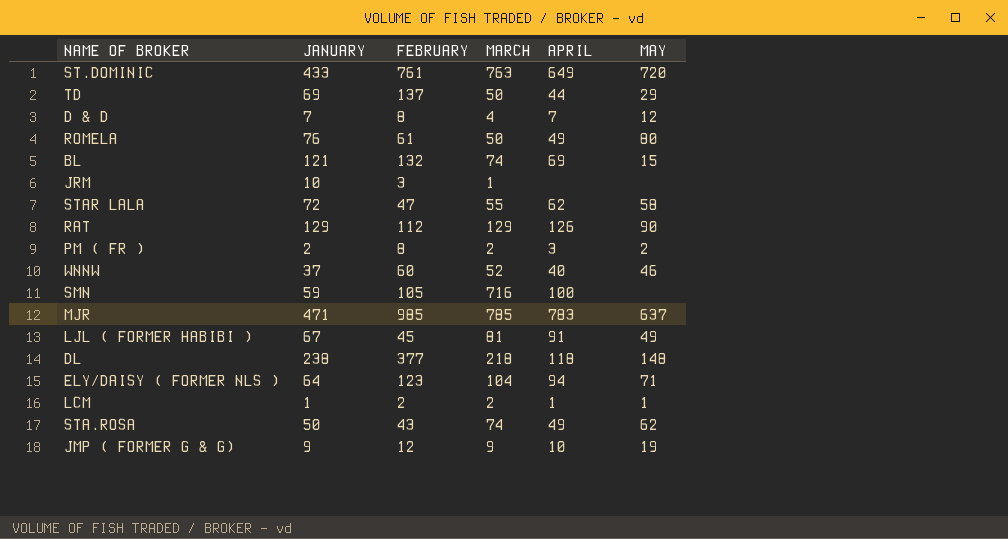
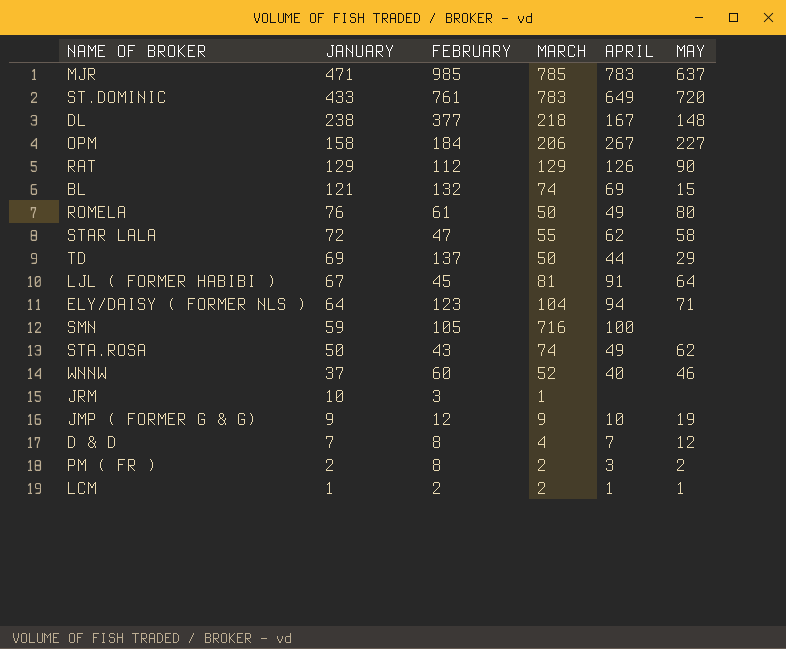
row order: none -> JANUARY descending
ST.DOMINIC | MARCH: 763 -> 783
DL | APRIL: 118 -> 167
row OPM: none -> 158 | 184 | 206 | 267 | 227
LJL ( FORMER HABIBI ) | MAY: 49 -> 64

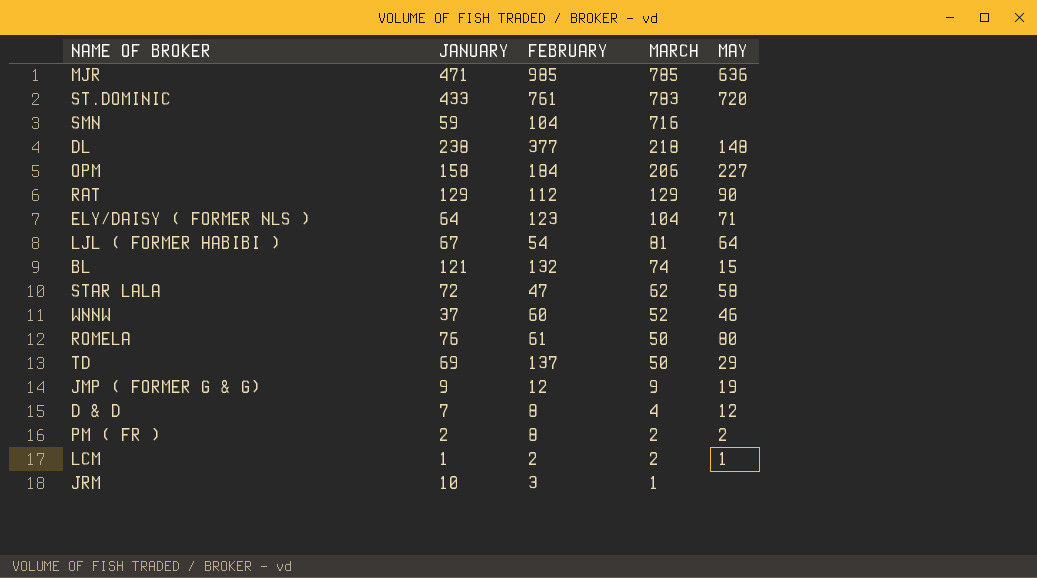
row order: JANUARY descending -> MARCH descending
column APRIL | position: 5 -> none
row STA.ROSA: 50 | 43 | 74 | 49 | 62 -> none
MJR | MAY: 637 -> 636
SMN | FEBRUARY: 105 -> 104
LJL ( FORMER HABIBI ) | FEBRUARY: 45 -> 54
STAR LALA | MARCH: 55 -> 62

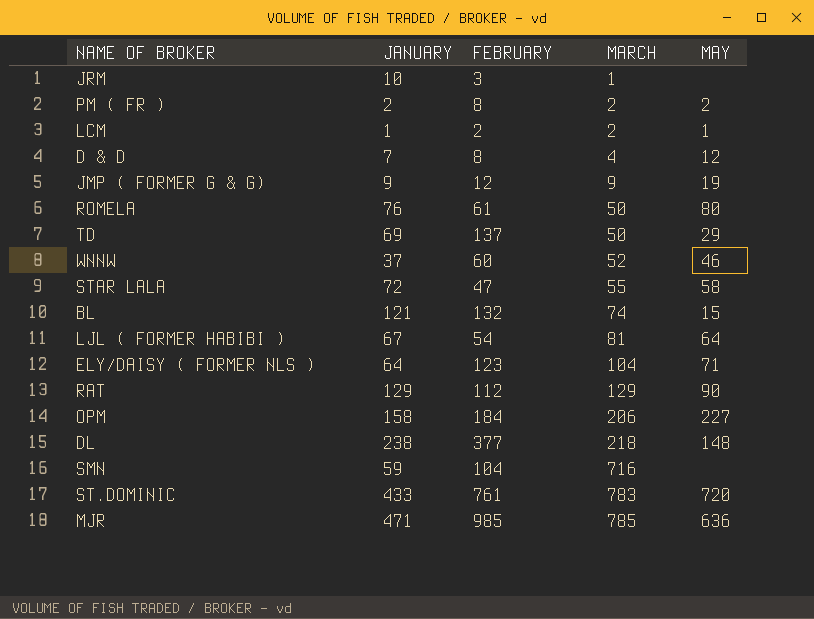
row order: MARCH descending -> MARCH ascending
STAR LALA | MARCH: 62 -> 55

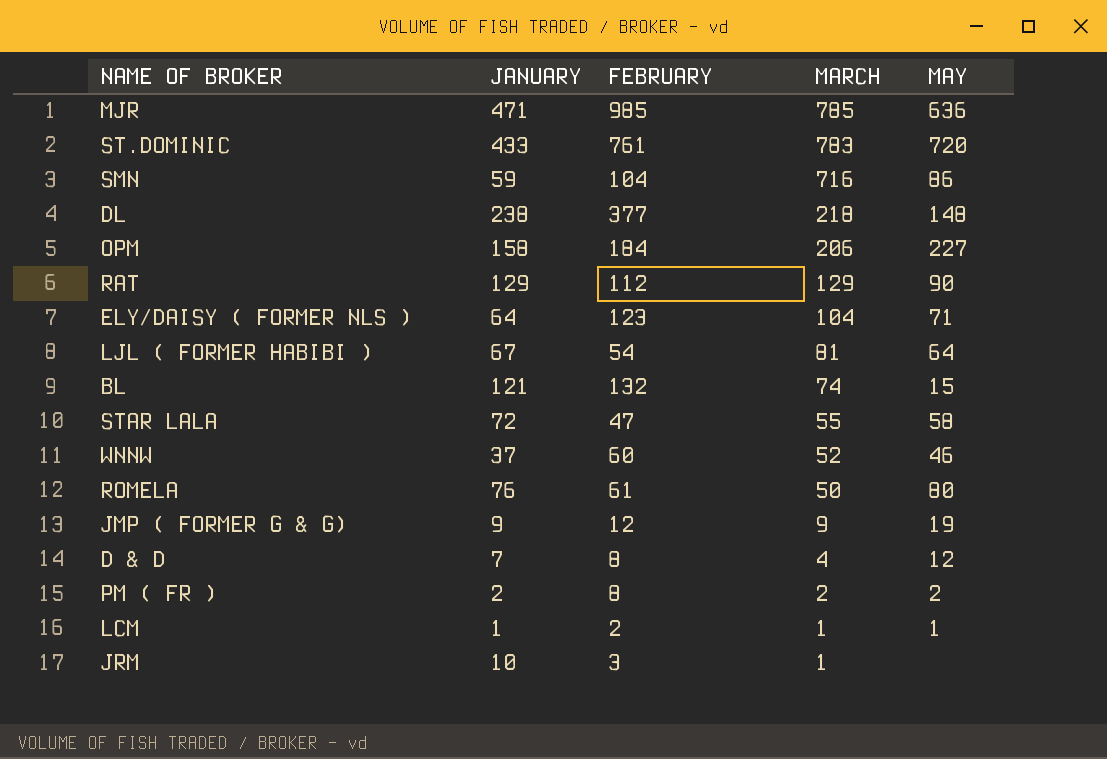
row order: MARCH ascending -> MARCH descending
row TD: 69 | 137 | 50 | 29 -> none
SMN | MAY: none -> 86
LCM | MARCH: 2 -> 1

